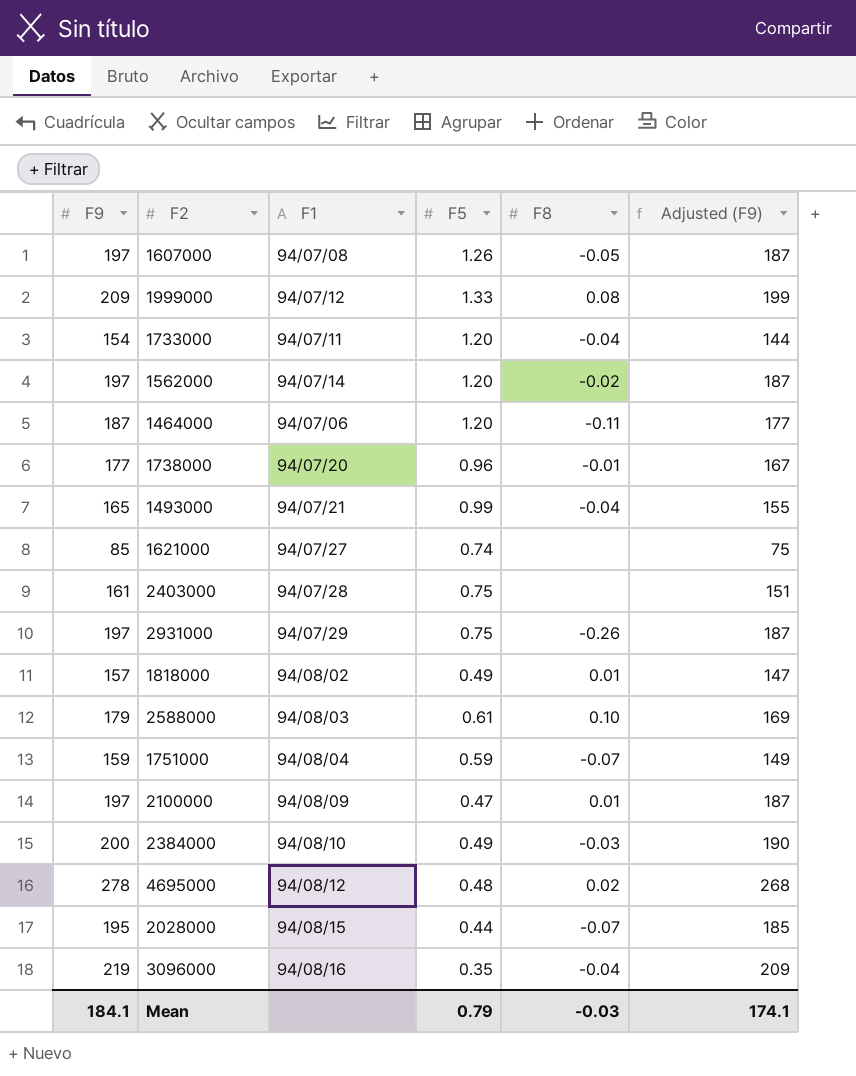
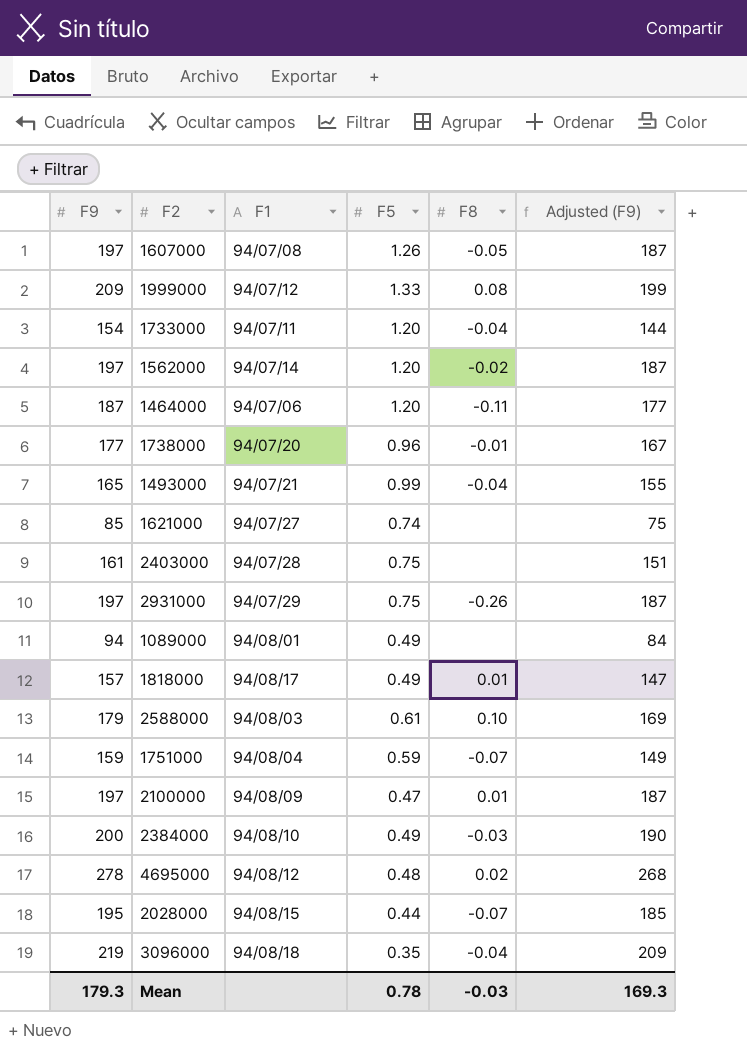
row 1089000: none -> 94 | 94/08/01 | 0.49 | none | 84
1818000 | F1: 94/08/02 -> 94/08/17
3096000 | F1: 94/08/16 -> 94/08/18
Mean | F9: 184.1 -> 179.3
Mean | F5: 0.79 -> 0.78
Mean | Adjusted (F9): 174.1 -> 169.3

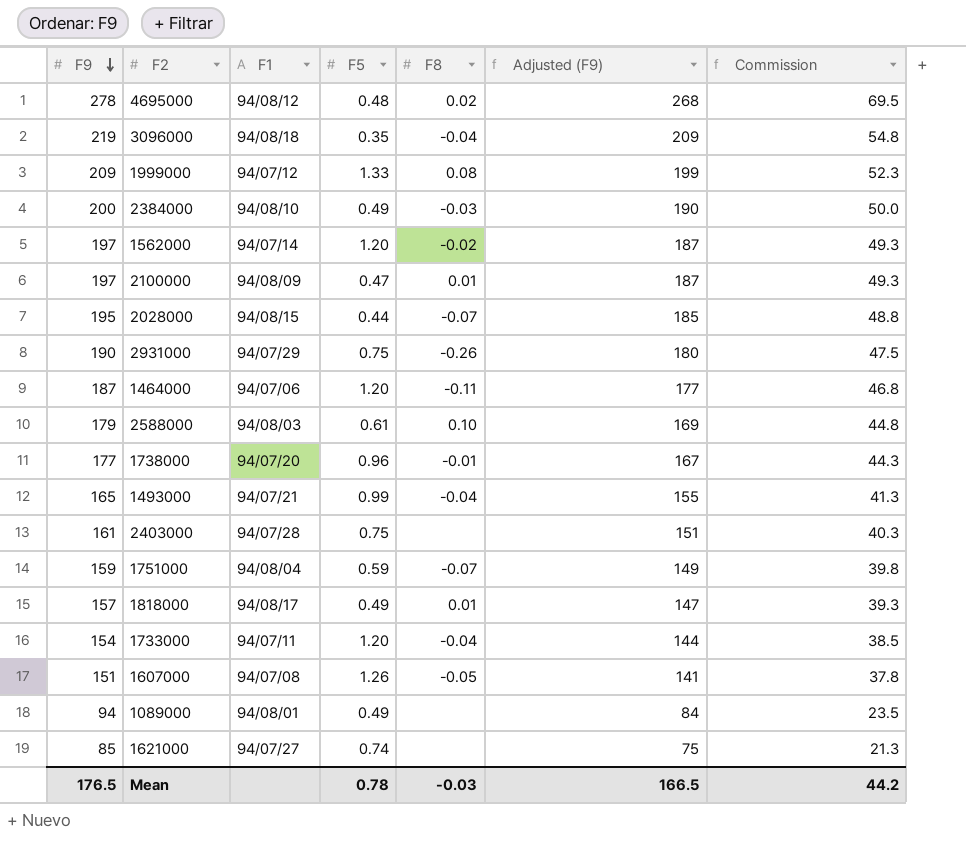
row order: none -> F9 descending
column Commission | formula: none -> [F9] * 0.25
2931000 | F9: 197 -> 190
2931000 | Adjusted (F9): 187 -> 180
1607000 | F9: 197 -> 151
1607000 | Adjusted (F9): 187 -> 141
Mean | F9: 179.3 -> 176.5
Mean | Adjusted (F9): 169.3 -> 166.5

